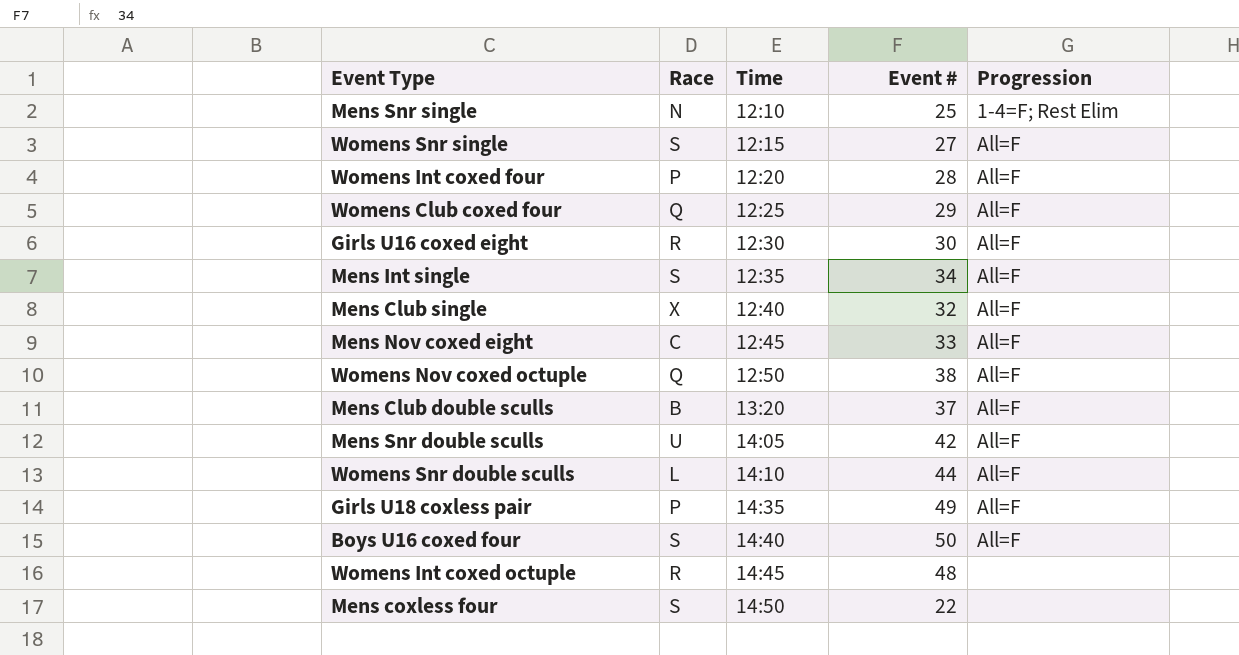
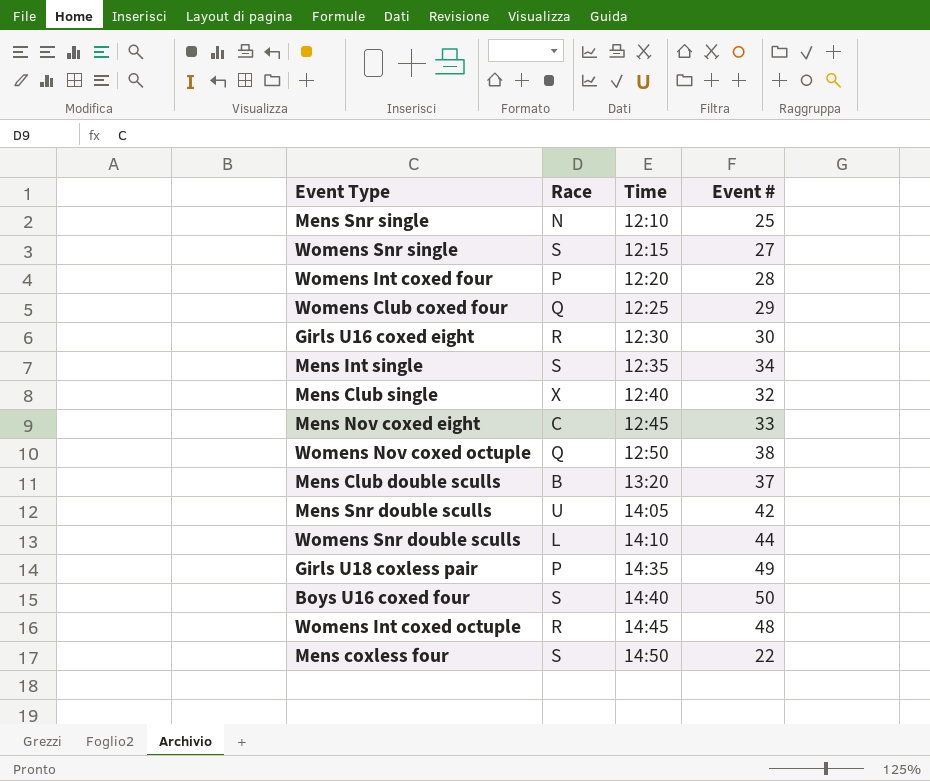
column Progression | position: 5 -> none

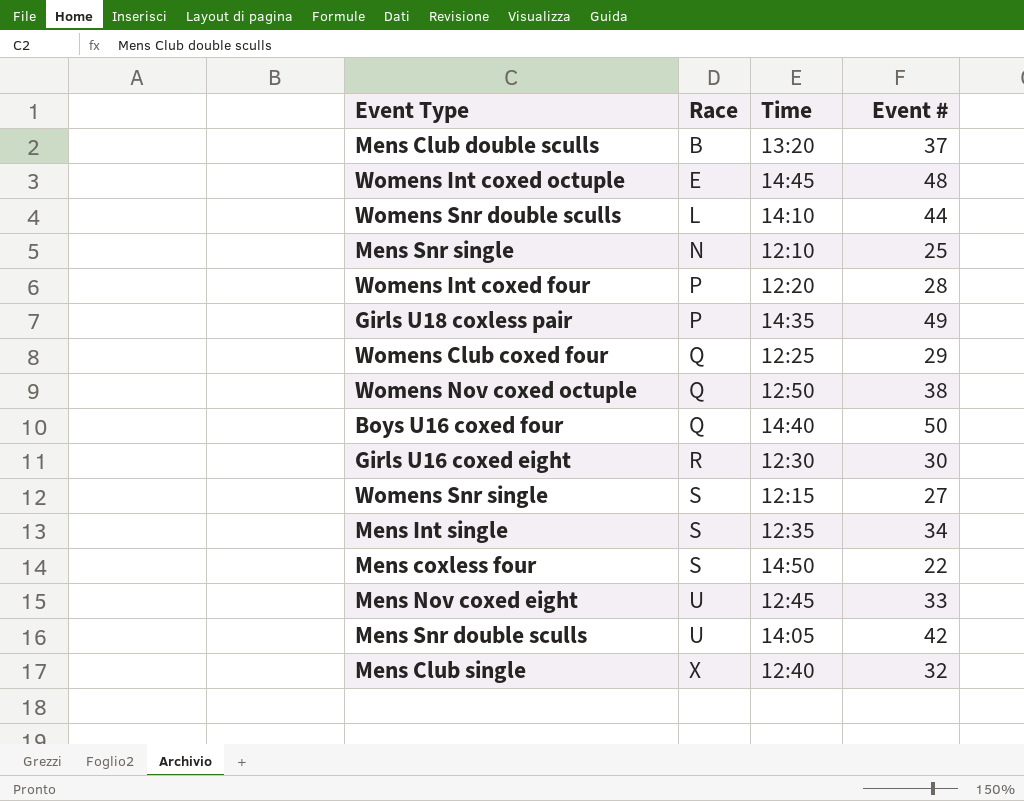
row order: Time ascending -> Race ascending
Womens Int coxed octuple | Race: R -> E
Boys U16 coxed four | Race: S -> Q
Mens Nov coxed eight | Race: C -> U

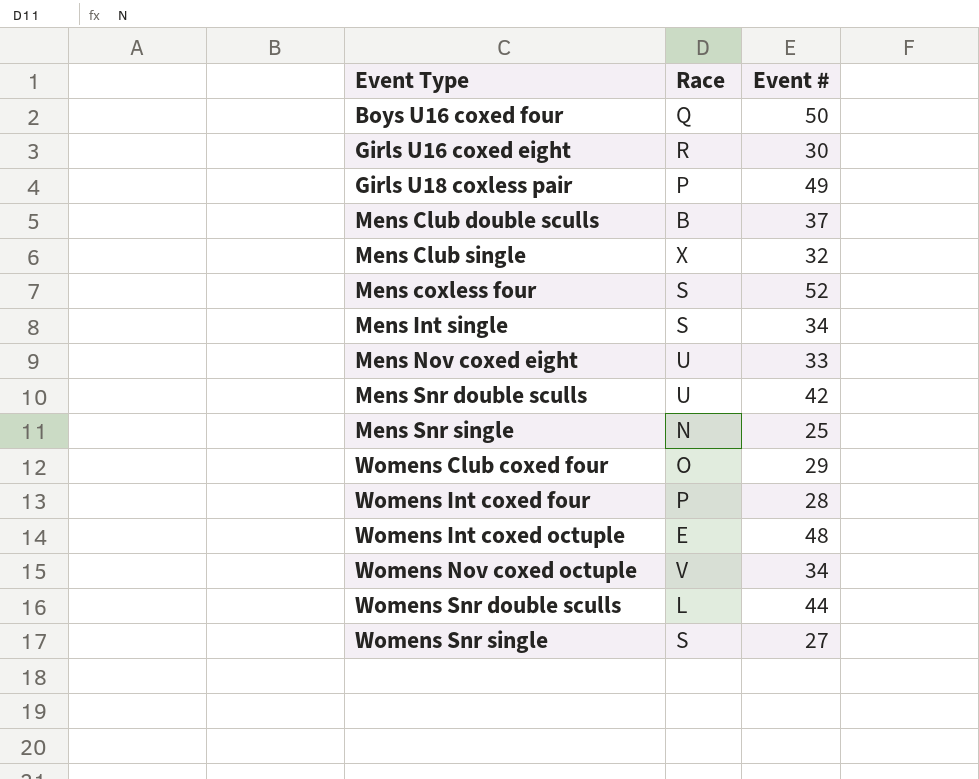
row order: Race ascending -> Event Type ascending
column Time | position: 3 -> none
Mens coxless four | Event #: 22 -> 52
Womens Club coxed four | Race: Q -> O
Womens Nov coxed octuple | Race: Q -> V
Womens Nov coxed octuple | Event #: 38 -> 34

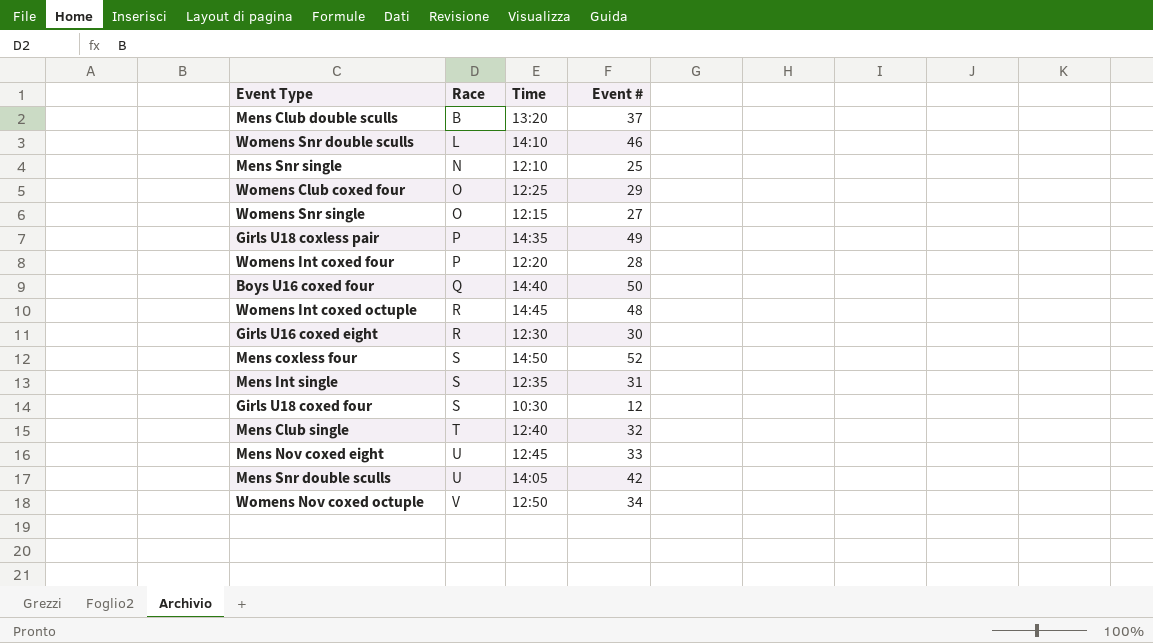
row order: Event Type ascending -> Race ascending
column Time | position: none -> 3
Womens Snr double sculls | Event #: 44 -> 46
Womens Snr single | Race: S -> O
Womens Int coxed octuple | Race: E -> R
Mens Int single | Event #: 34 -> 31
row Girls U18 coxed four: none -> S | 10:30 | 12
Mens Club single | Race: X -> T

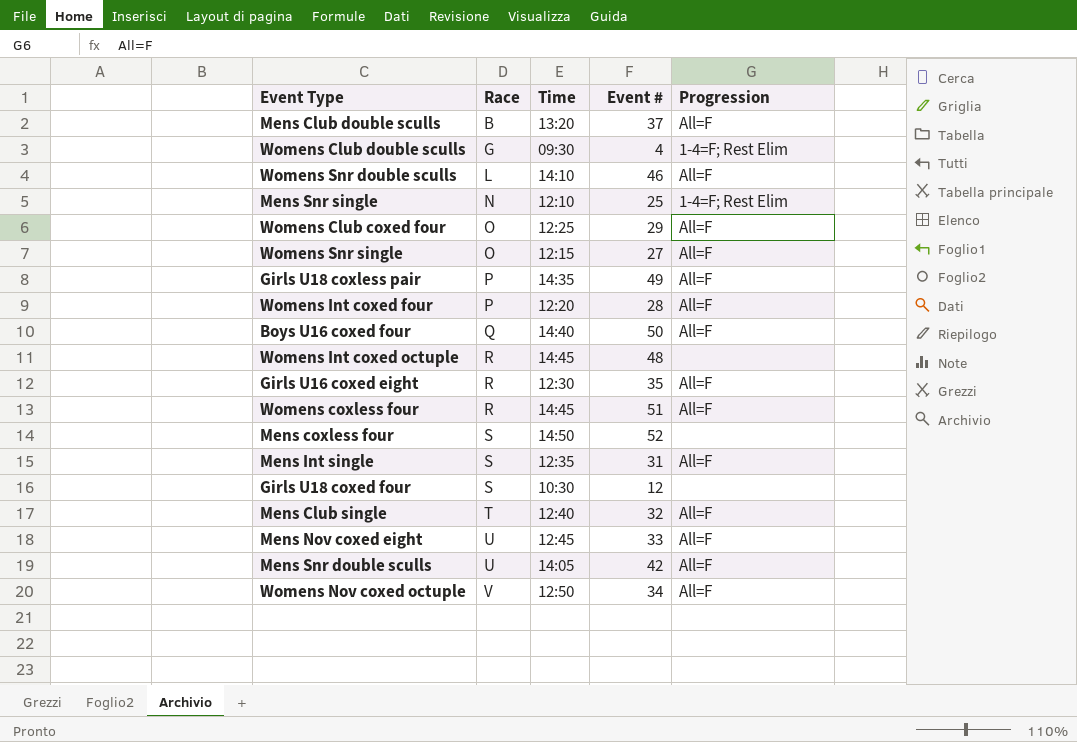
column Progression | position: none -> 5
row Womens Club double sculls: none -> G | 09:30 | 4 | 1-4=F; Rest Elim
Girls U16 coxed eight | Event #: 30 -> 35
row Womens coxless four: none -> R | 14:45 | 51 | All=F

